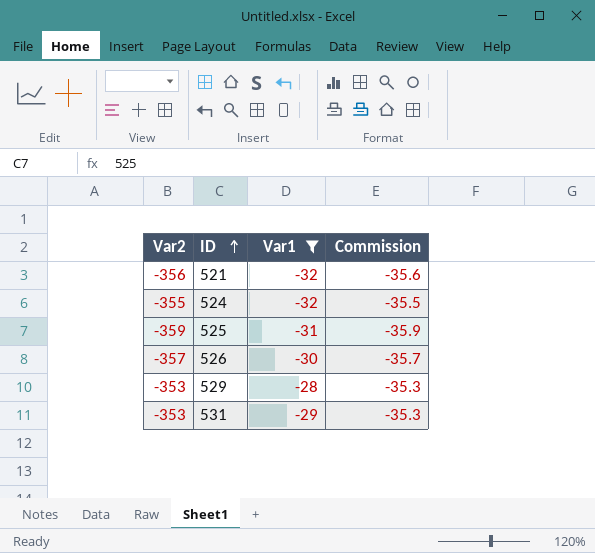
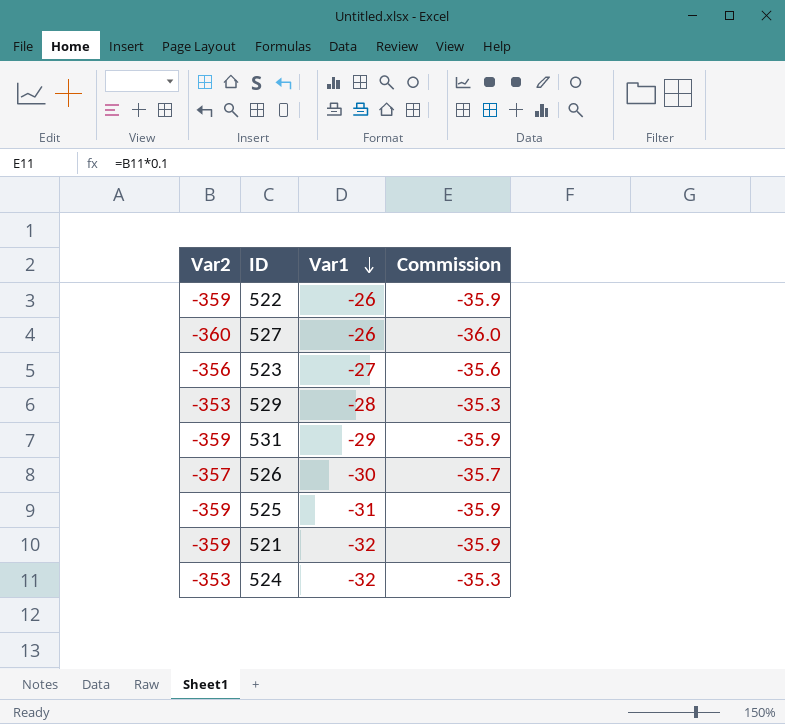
filter: Var1 <= -28 -> none
row order: ID ascending -> Var1 descending
531 | Var2: -353 -> -359
531 | Commission: -35.3 -> -35.9
521 | Var2: -356 -> -359
521 | Commission: -35.6 -> -35.9
524 | Var2: -355 -> -353
524 | Commission: -35.5 -> -35.3

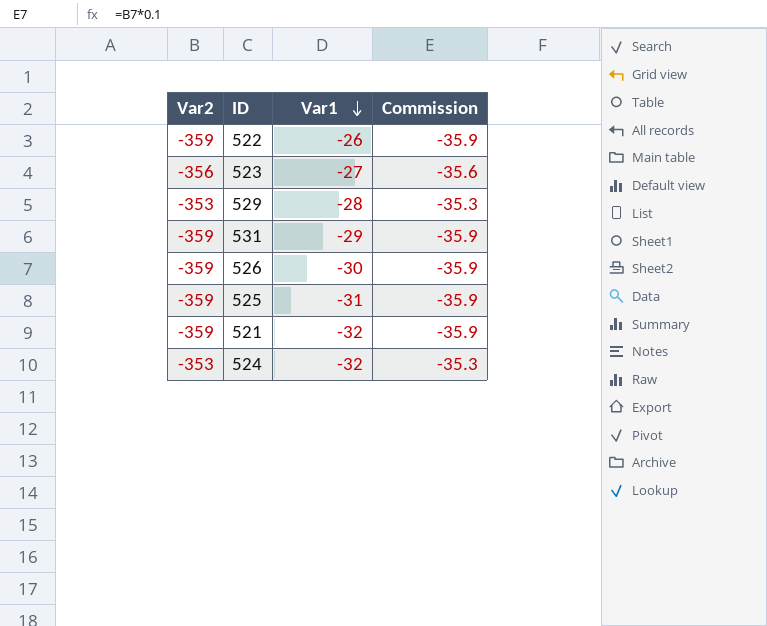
row 527: -360 | -26 | -36.0 -> none
526 | Var2: -357 -> -359
526 | Commission: -35.7 -> -35.9

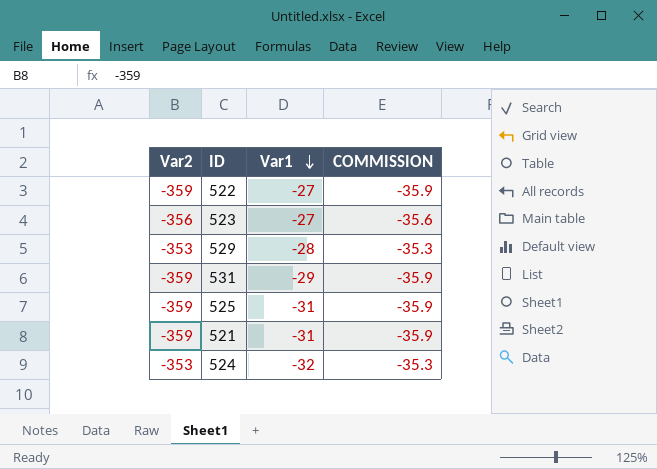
column name: Commission -> COMMISSION
row 526: -359 | -30 | -35.9 -> none
522 | Var1: -26 -> -27
521 | Var1: -32 -> -31

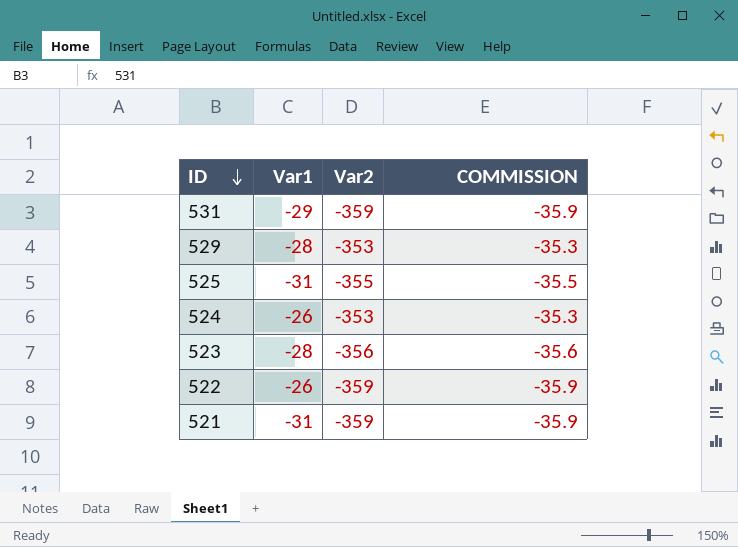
row order: Var1 descending -> ID descending
column Var2 | position: 1 -> 3
525 | Var2: -359 -> -355
525 | COMMISSION: -35.9 -> -35.5
524 | Var1: -32 -> -26
523 | Var1: -27 -> -28
522 | Var1: -27 -> -26

